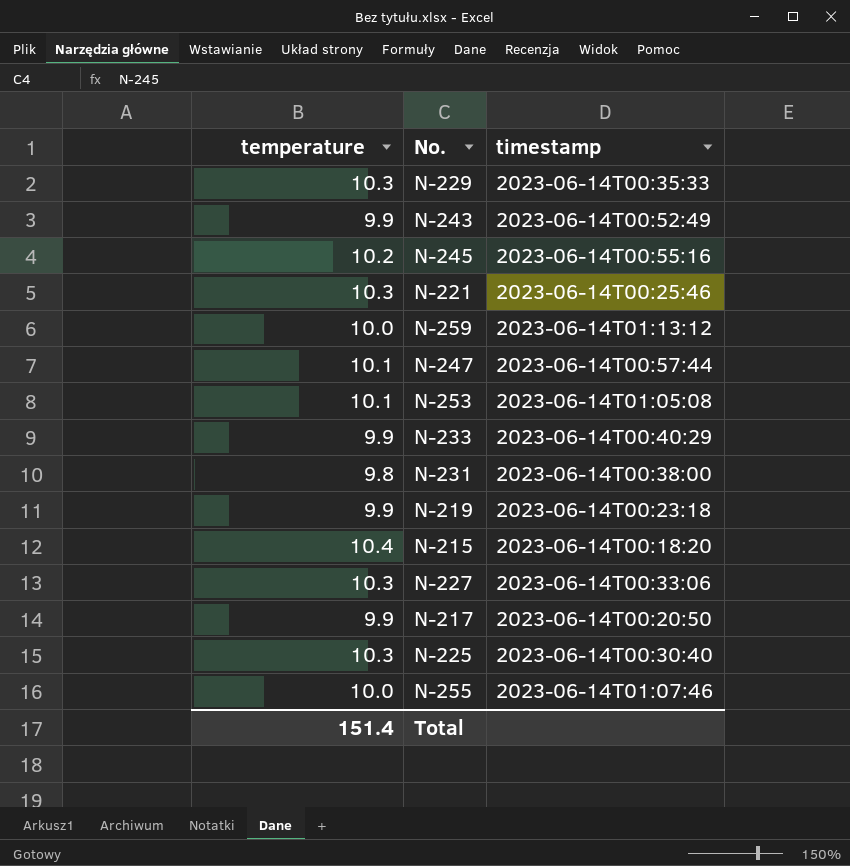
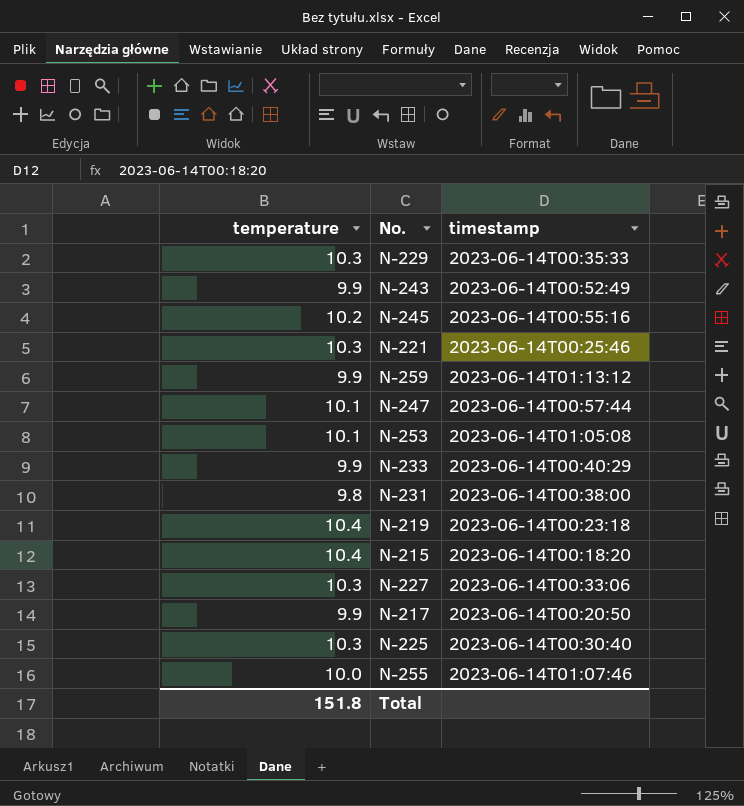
N-259 | temperature: 10.0 -> 9.9
N-219 | temperature: 9.9 -> 10.4
Total | temperature: 151.4 -> 151.8

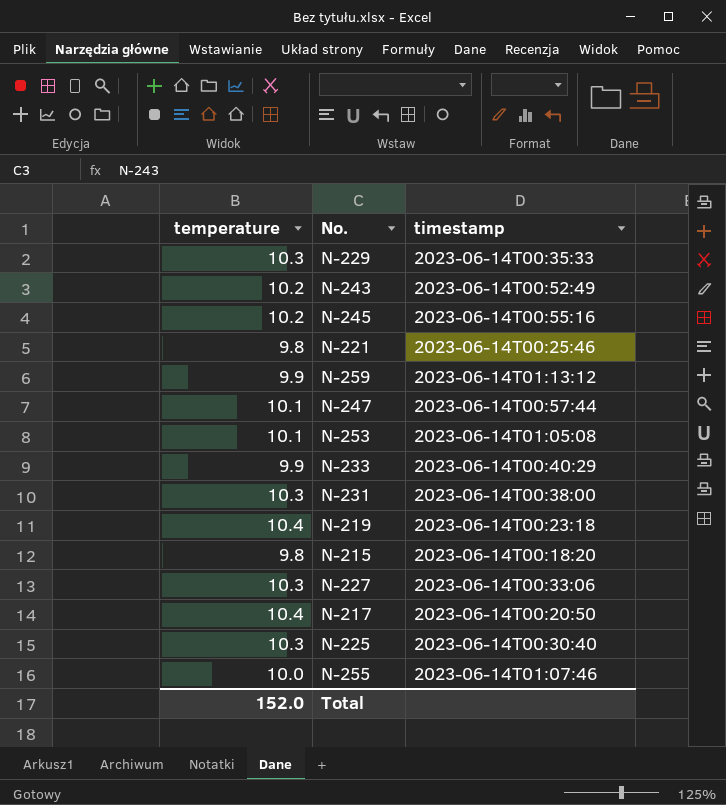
N-243 | temperature: 9.9 -> 10.2
N-221 | temperature: 10.3 -> 9.8
N-231 | temperature: 9.8 -> 10.3
N-215 | temperature: 10.4 -> 9.8
N-217 | temperature: 9.9 -> 10.4
Total | temperature: 151.8 -> 152.0

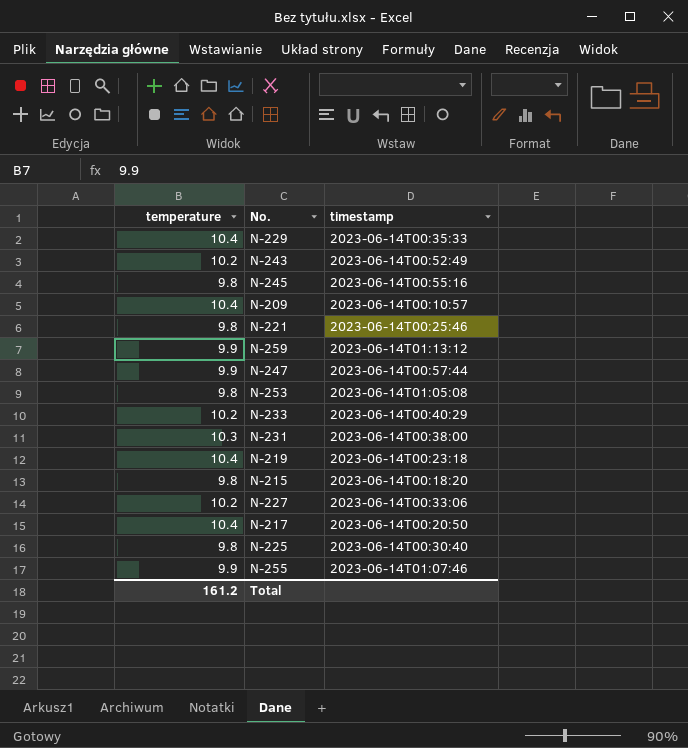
N-229 | temperature: 10.3 -> 10.4
N-245 | temperature: 10.2 -> 9.8
row N-209: none -> 10.4 | 2023-06-14T00:10:57
N-247 | temperature: 10.1 -> 9.9
N-253 | temperature: 10.1 -> 9.8
N-233 | temperature: 9.9 -> 10.2
N-227 | temperature: 10.3 -> 10.2
N-225 | temperature: 10.3 -> 9.8
N-255 | temperature: 10.0 -> 9.9
Total | temperature: 152.0 -> 161.2

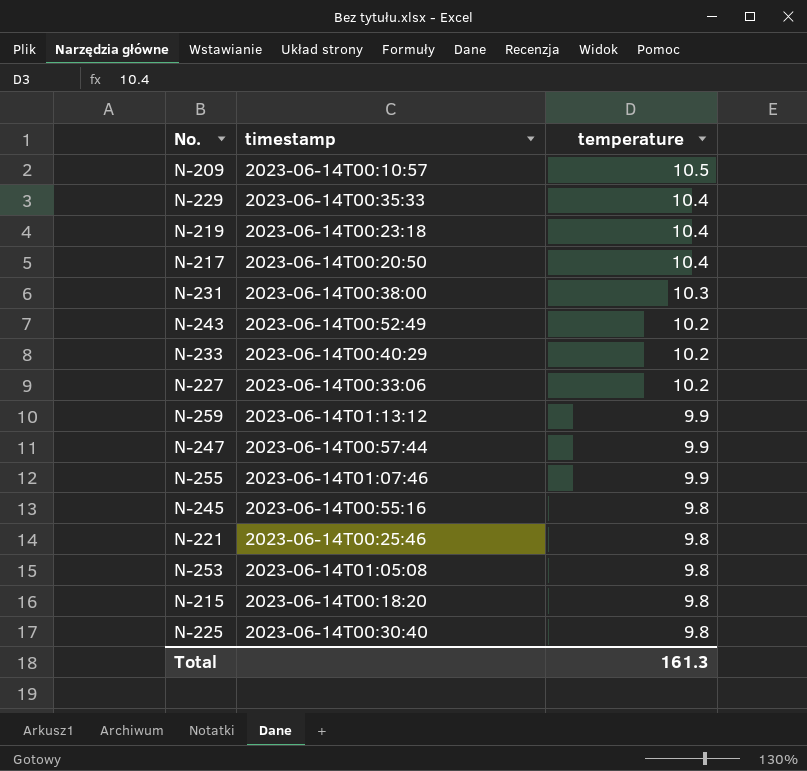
row order: none -> temperature descending
column temperature | position: 1 -> 3
N-209 | temperature: 10.4 -> 10.5
Total | temperature: 161.2 -> 161.3

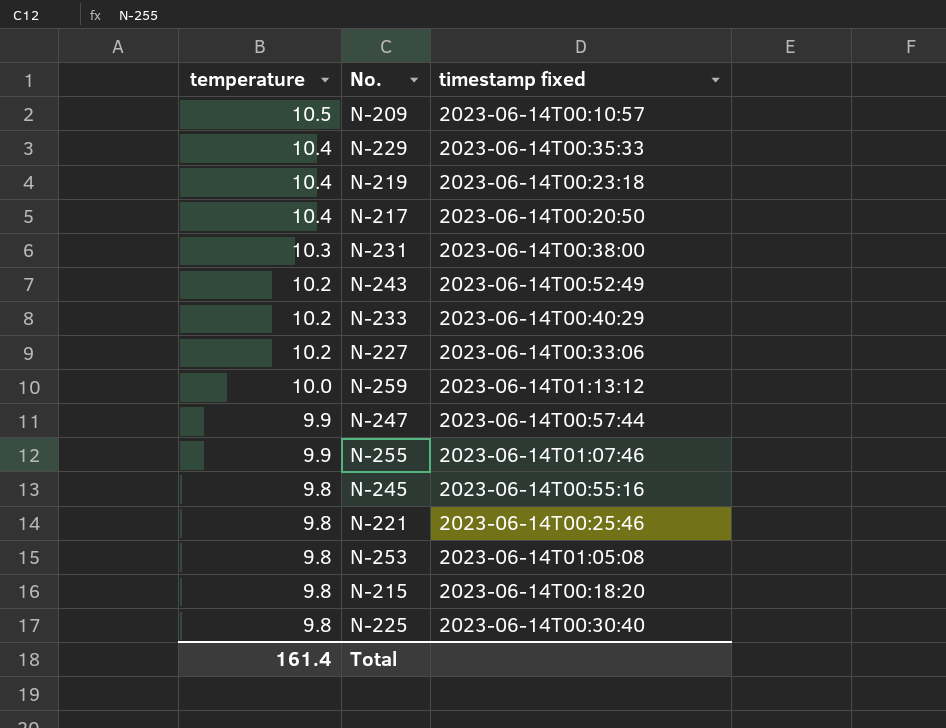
column temperature | position: 3 -> 1
column name: timestamp -> timestamp fixed
N-259 | temperature: 9.9 -> 10.0
Total | temperature: 161.3 -> 161.4

